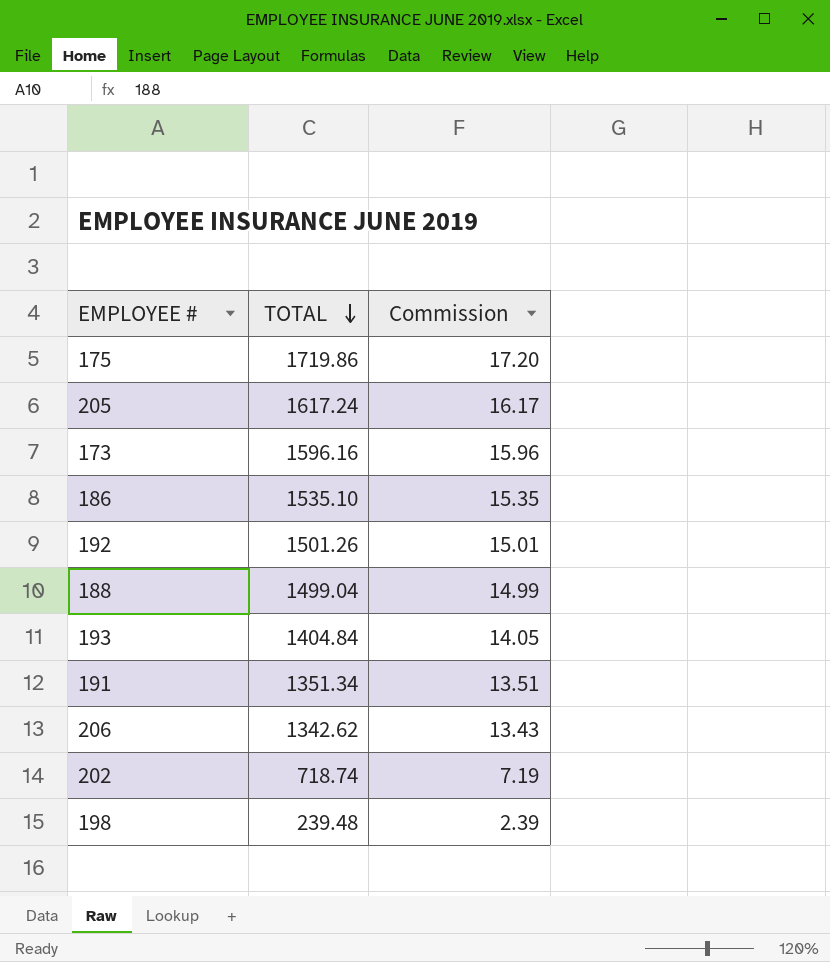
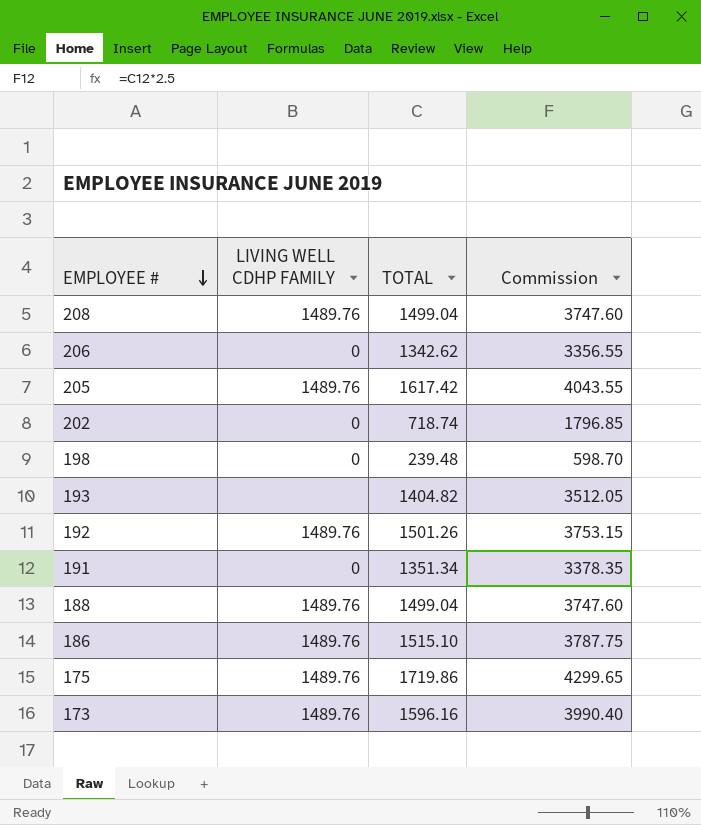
row order: TOTAL descending -> EMPLOYEE # descending
column LIVING WELL CDHP FAMILY | position: none -> 2
column Commission | formula: [TOTAL] * 0.01 -> [TOTAL] * 2.5
row 208: none -> 1489.76 | 1499.04 | 3747.60
205 | TOTAL: 1617.24 -> 1617.42
193 | TOTAL: 1404.84 -> 1404.82
186 | TOTAL: 1535.10 -> 1515.10

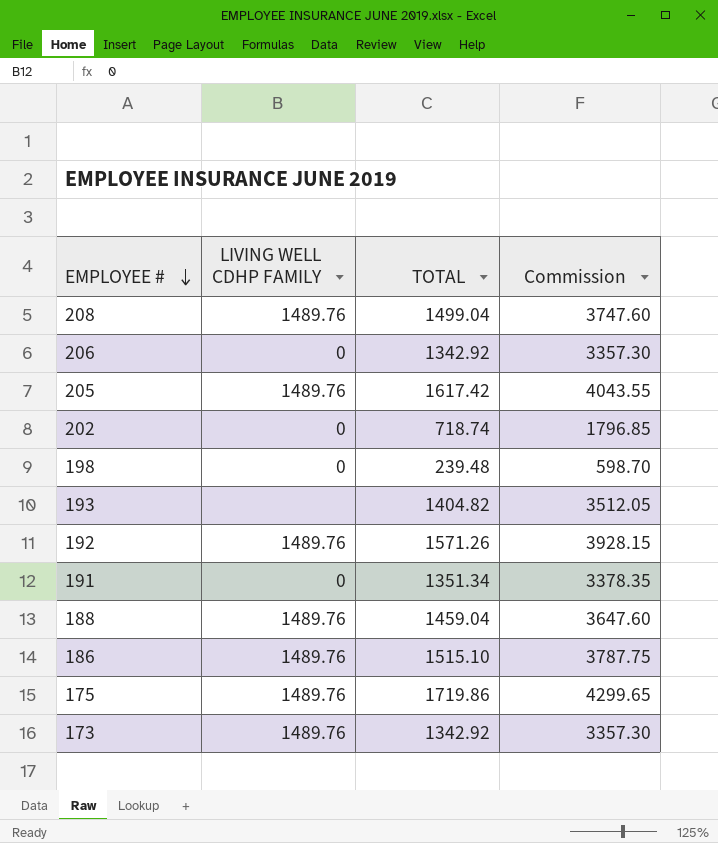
206 | TOTAL: 1342.62 -> 1342.92
206 | Commission: 3356.55 -> 3357.30
192 | TOTAL: 1501.26 -> 1571.26
192 | Commission: 3753.15 -> 3928.15
188 | TOTAL: 1499.04 -> 1459.04
188 | Commission: 3747.60 -> 3647.60
173 | TOTAL: 1596.16 -> 1342.92
173 | Commission: 3990.40 -> 3357.30

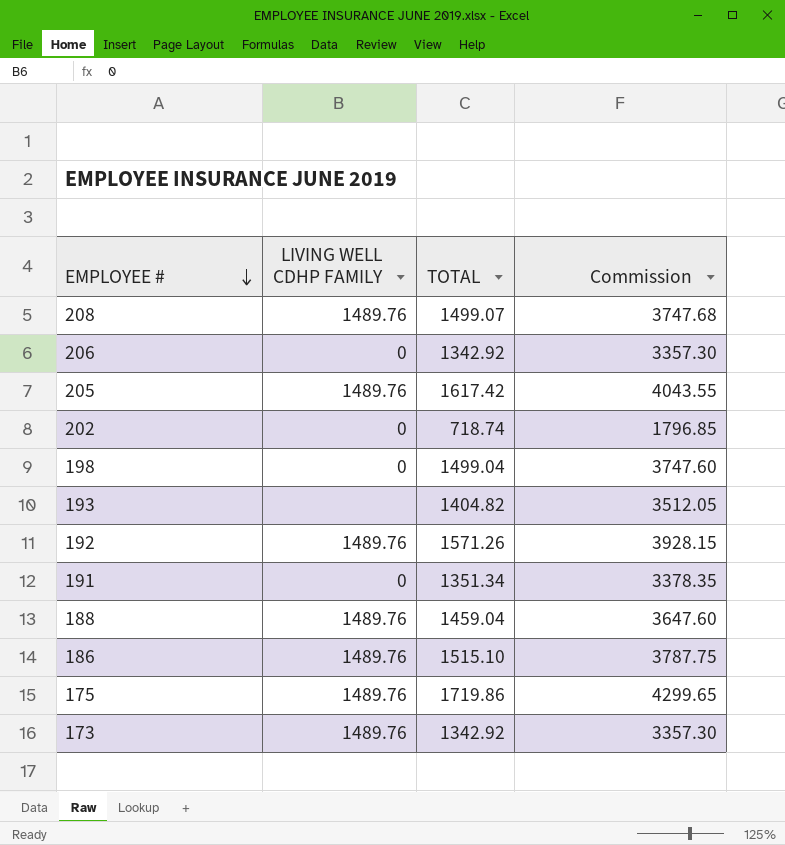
208 | TOTAL: 1499.04 -> 1499.07
208 | Commission: 3747.60 -> 3747.68
198 | TOTAL: 239.48 -> 1499.04
198 | Commission: 598.70 -> 3747.60

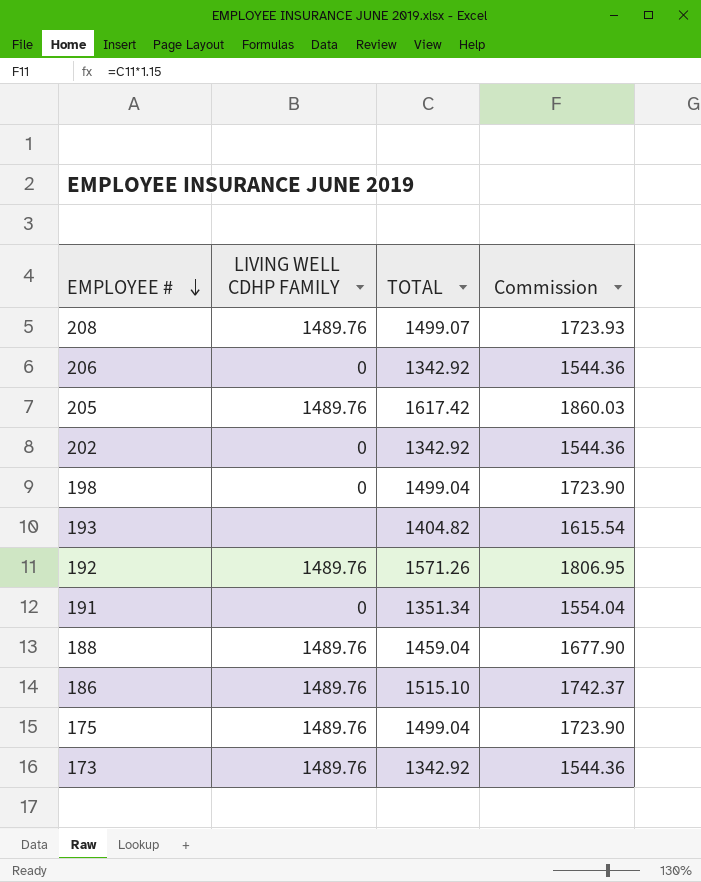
column Commission | formula: [TOTAL] * 2.5 -> [TOTAL] * 1.15
202 | TOTAL: 718.74 -> 1342.92
175 | TOTAL: 1719.86 -> 1499.04

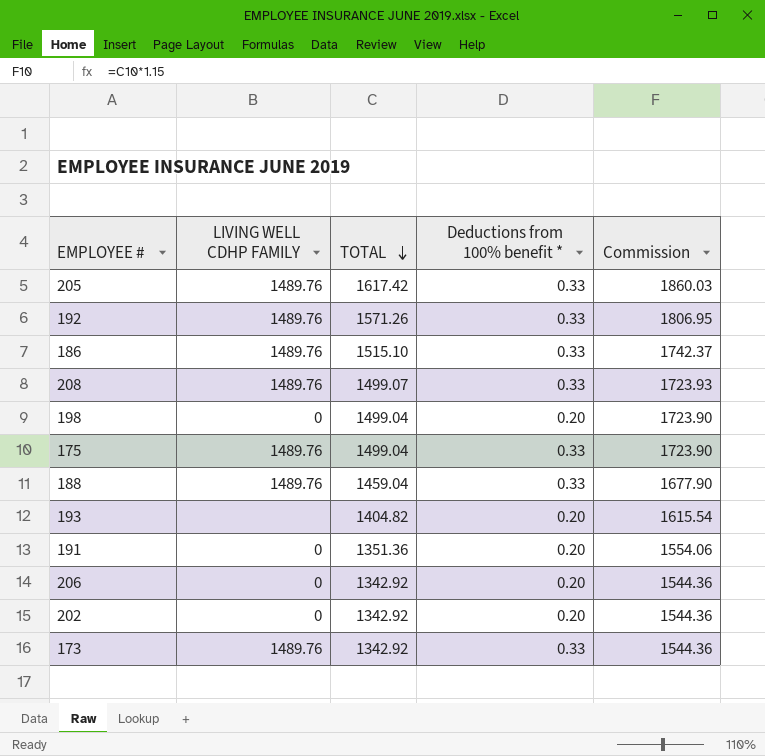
row order: EMPLOYEE # descending -> TOTAL descending
column Deductions from 100% benefit * | position: none -> 4
191 | TOTAL: 1351.34 -> 1351.36
191 | Commission: 1554.04 -> 1554.06

